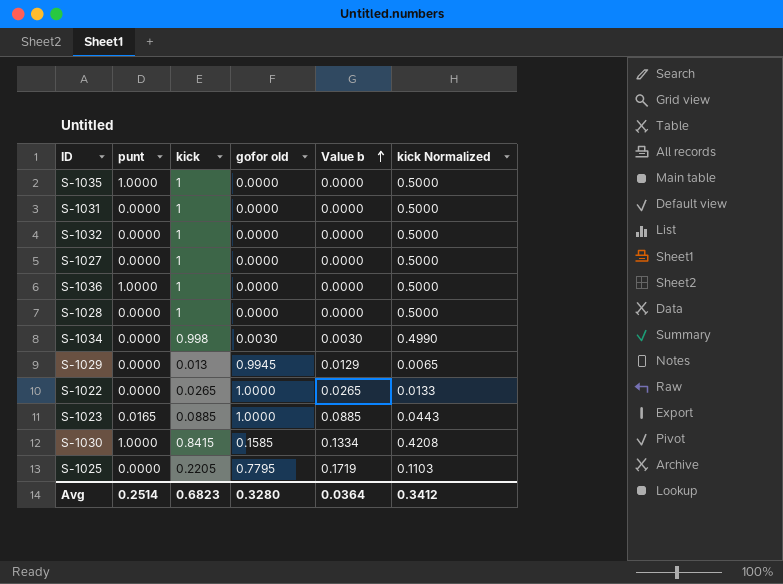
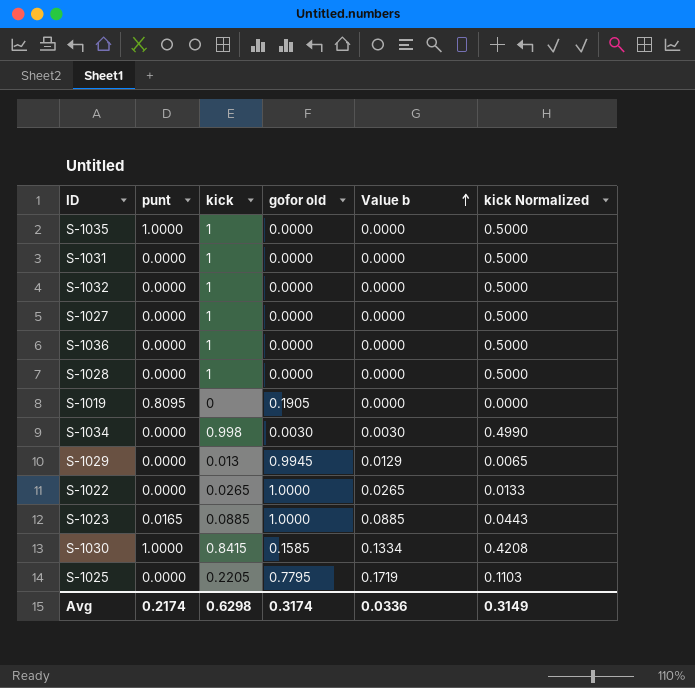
S-1036 | punt: 1.0000 -> 0.0000
row S-1019: none -> 0.8095 | 0 | 0.1905 | 0.0000 | 0.0000
Avg | punt: 0.2514 -> 0.2174
Avg | kick: 0.6823 -> 0.6298
Avg | gofor old: 0.3280 -> 0.3174
Avg | Value b: 0.0364 -> 0.0336
Avg | kick Normalized: 0.3412 -> 0.3149

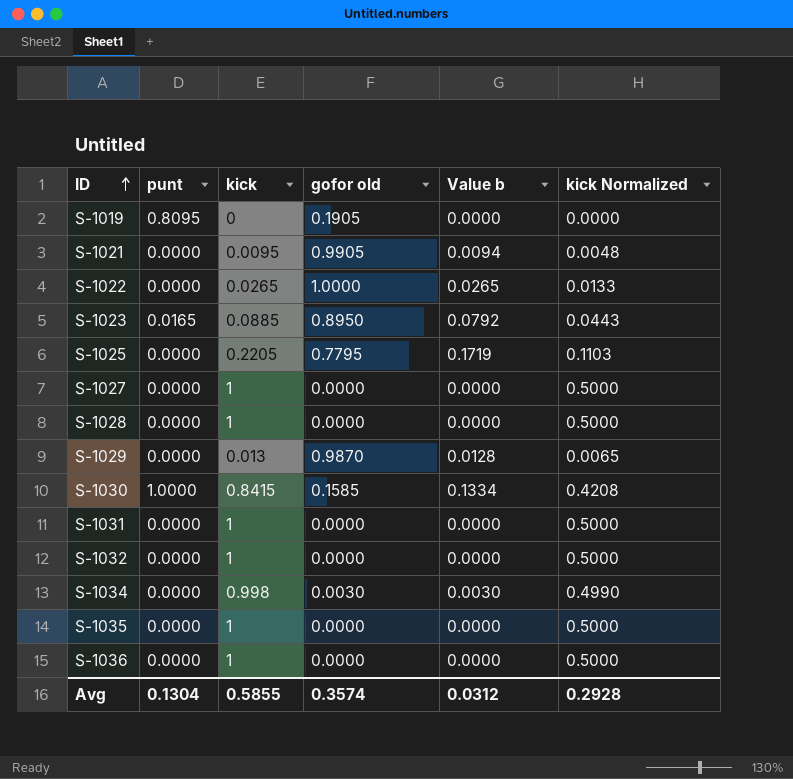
row order: Value b ascending -> ID ascending
row S-1021: none -> 0.0000 | 0.0095 | 0.9905 | 0.0094 | 0.0048
S-1023 | gofor old: 1.0000 -> 0.8950
S-1023 | Value b: 0.0885 -> 0.0792
S-1029 | gofor old: 0.9945 -> 0.9870
S-1029 | Value b: 0.0129 -> 0.0128
S-1035 | punt: 1.0000 -> 0.0000
Avg | punt: 0.2174 -> 0.1304
Avg | kick: 0.6298 -> 0.5855
Avg | gofor old: 0.3174 -> 0.3574
Avg | Value b: 0.0336 -> 0.0312
Avg | kick Normalized: 0.3149 -> 0.2928

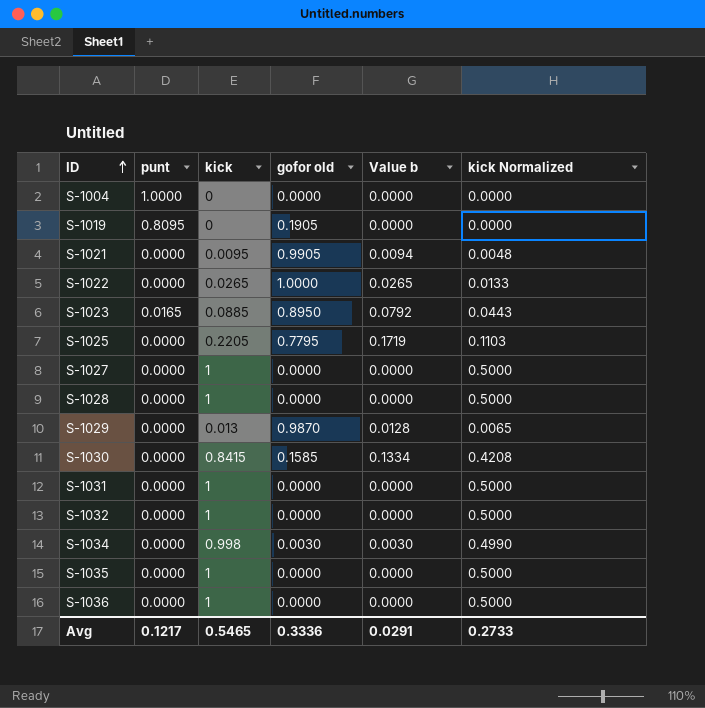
row S-1004: none -> 1.0000 | 0 | 0.0000 | 0.0000 | 0.0000
S-1030 | punt: 1.0000 -> 0.0000
Avg | punt: 0.1304 -> 0.1217
Avg | kick: 0.5855 -> 0.5465
Avg | gofor old: 0.3574 -> 0.3336
Avg | Value b: 0.0312 -> 0.0291
Avg | kick Normalized: 0.2928 -> 0.2733

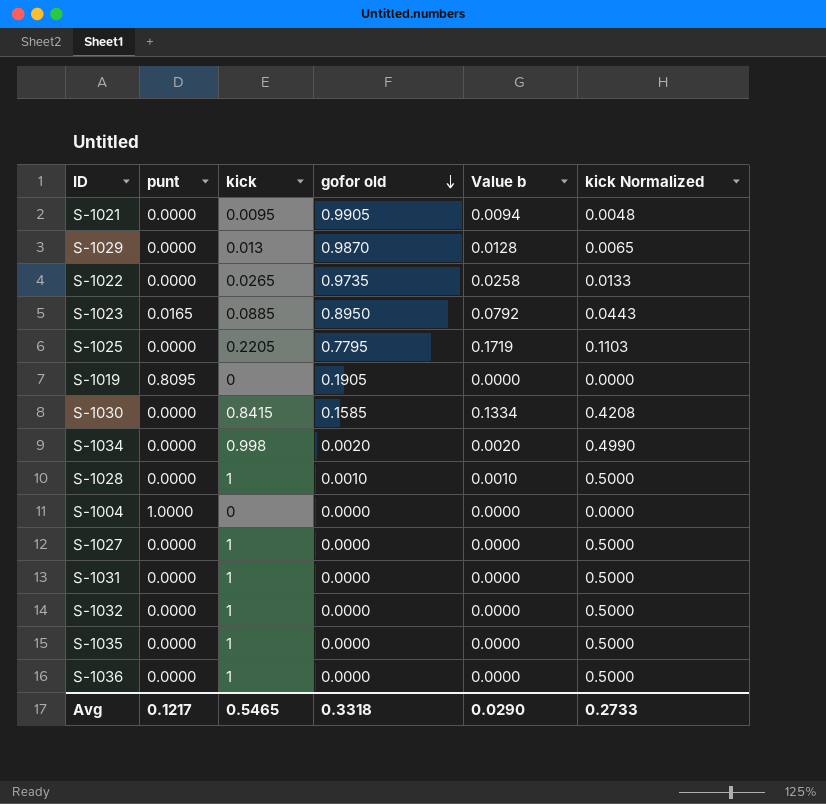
row order: ID ascending -> gofor old descending
S-1022 | gofor old: 1.0000 -> 0.9735
S-1022 | Value b: 0.0265 -> 0.0258
S-1034 | gofor old: 0.0030 -> 0.0020
S-1034 | Value b: 0.0030 -> 0.0020
S-1028 | gofor old: 0.0000 -> 0.0010
S-1028 | Value b: 0.0000 -> 0.0010
Avg | gofor old: 0.3336 -> 0.3318
Avg | Value b: 0.0291 -> 0.0290

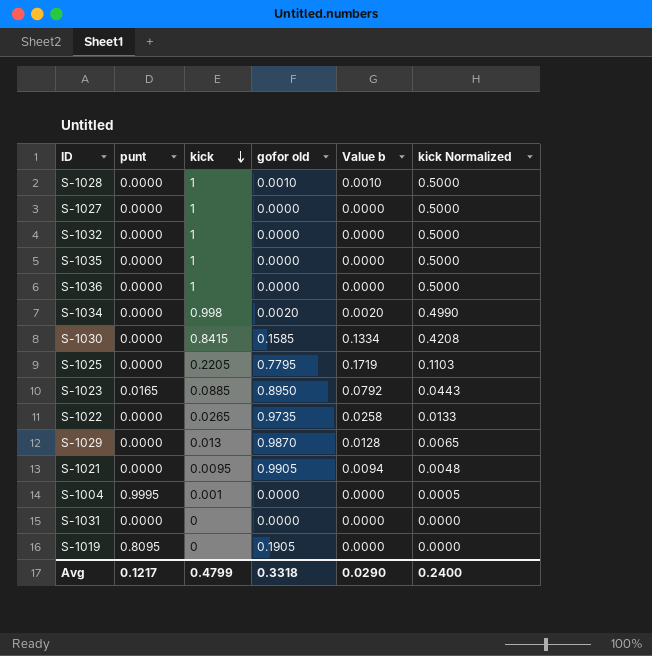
row order: gofor old descending -> kick descending
S-1004 | punt: 1.0000 -> 0.9995
S-1004 | kick: 0 -> 0.001
S-1004 | kick Normalized: 0.0000 -> 0.0005
S-1031 | kick: 1 -> 0
S-1031 | kick Normalized: 0.5000 -> 0.0000
Avg | kick: 0.5465 -> 0.4799
Avg | kick Normalized: 0.2733 -> 0.2400

